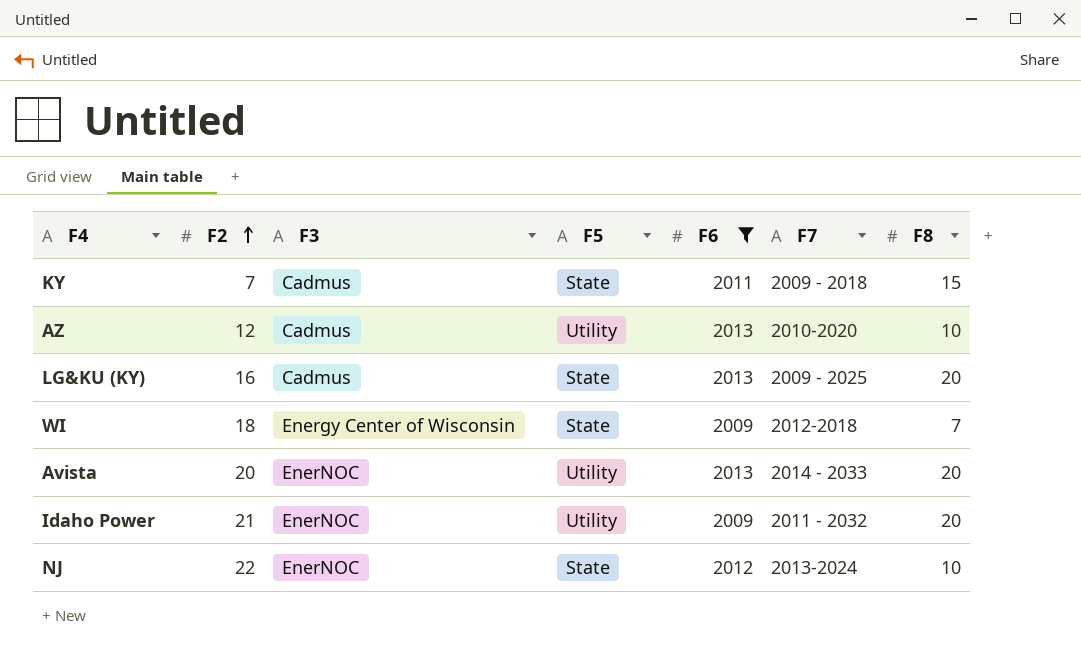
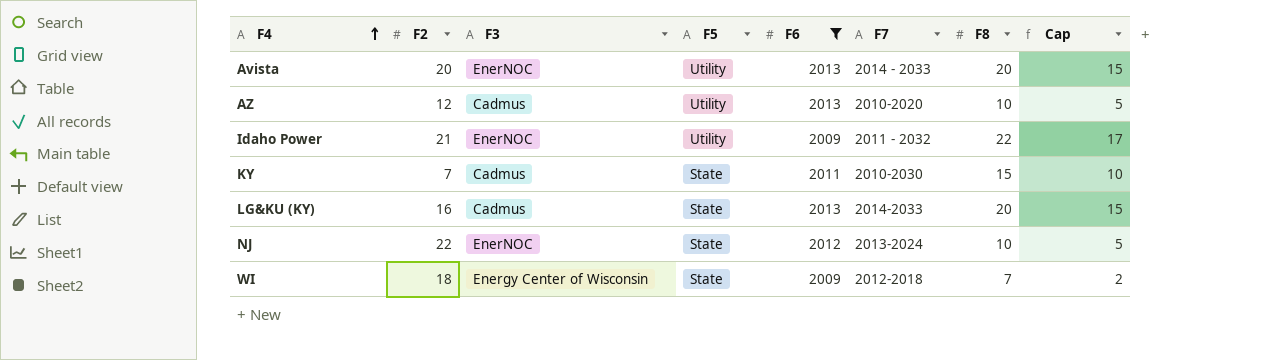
row order: F2 ascending -> F4 ascending
column Cap | formula: none -> [F8] - 5
Idaho Power | F8: 20 -> 22
KY | F7: 2009 - 2018 -> 2010-2030
LG&KU (KY) | F7: 2009 - 2025 -> 2014-2033

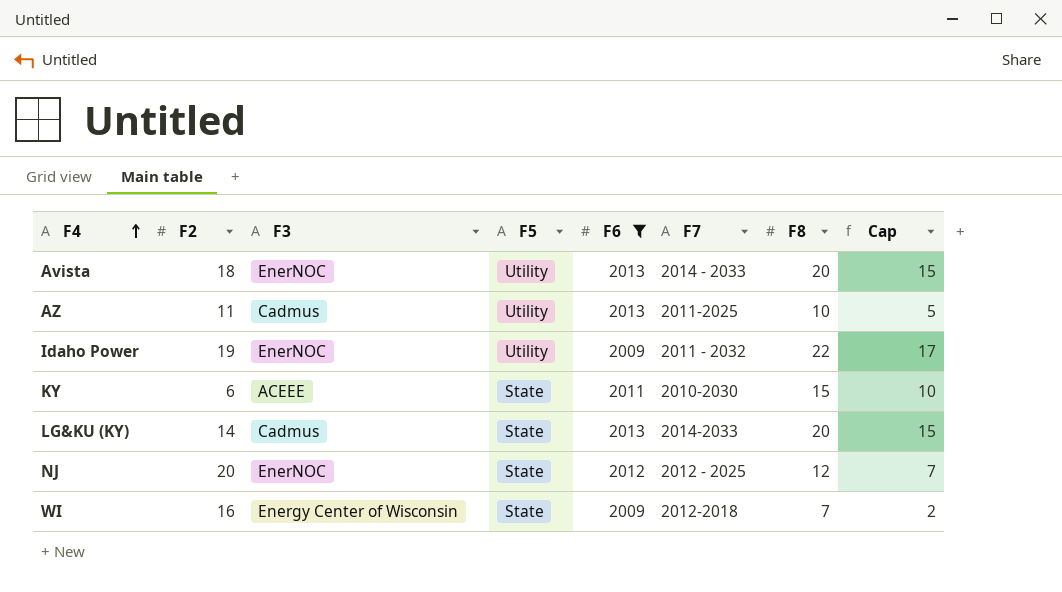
Avista | F2: 20 -> 18
AZ | F2: 12 -> 11
AZ | F7: 2010-2020 -> 2011-2025
Idaho Power | F2: 21 -> 19
KY | F2: 7 -> 6
KY | F3: Cadmus -> ACEEE
LG&KU (KY) | F2: 16 -> 14
NJ | F2: 22 -> 20
NJ | F7: 2013-2024 -> 2012 - 2025
NJ | F8: 10 -> 12
NJ | Cap: 5 -> 7
WI | F2: 18 -> 16

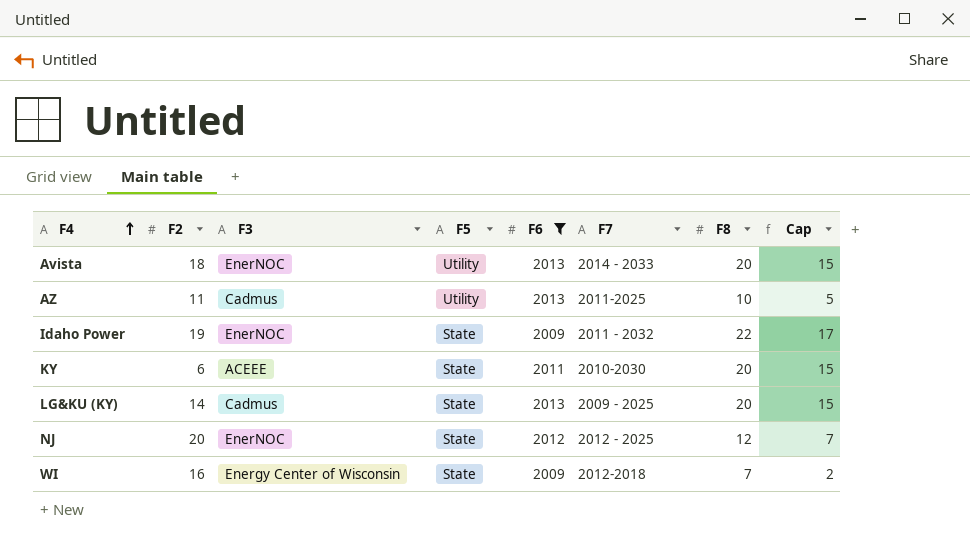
Idaho Power | F5: Utility -> State
KY | F8: 15 -> 20
KY | Cap: 10 -> 15
LG&KU (KY) | F7: 2014-2033 -> 2009 - 2025

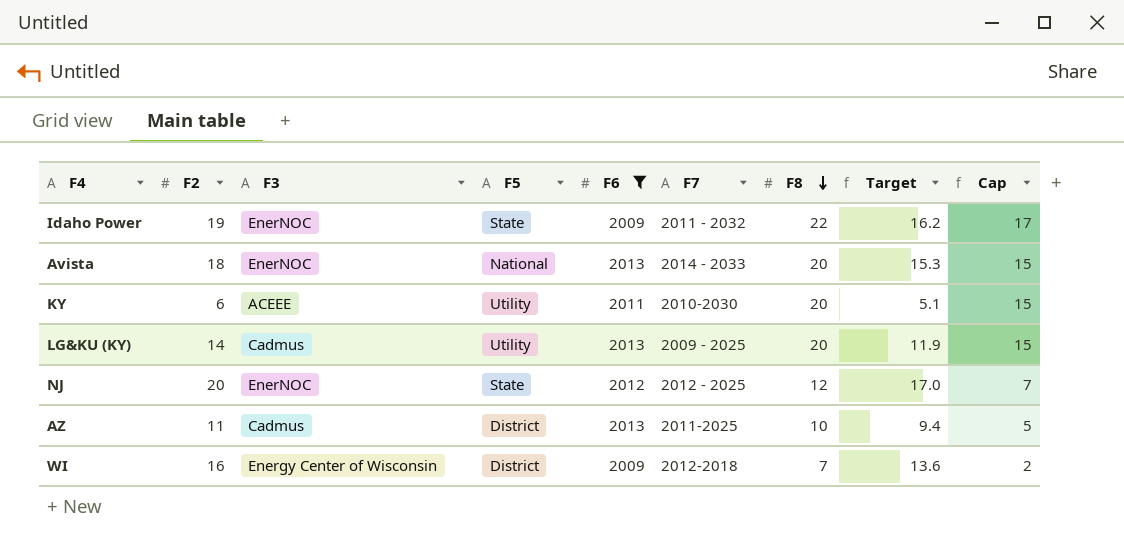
row order: F4 ascending -> F8 descending
column Target | formula: none -> [F2] * 0.85
Avista | F5: Utility -> National
KY | F5: State -> Utility
LG&KU (KY) | F5: State -> Utility
AZ | F5: Utility -> District
WI | F5: State -> District

